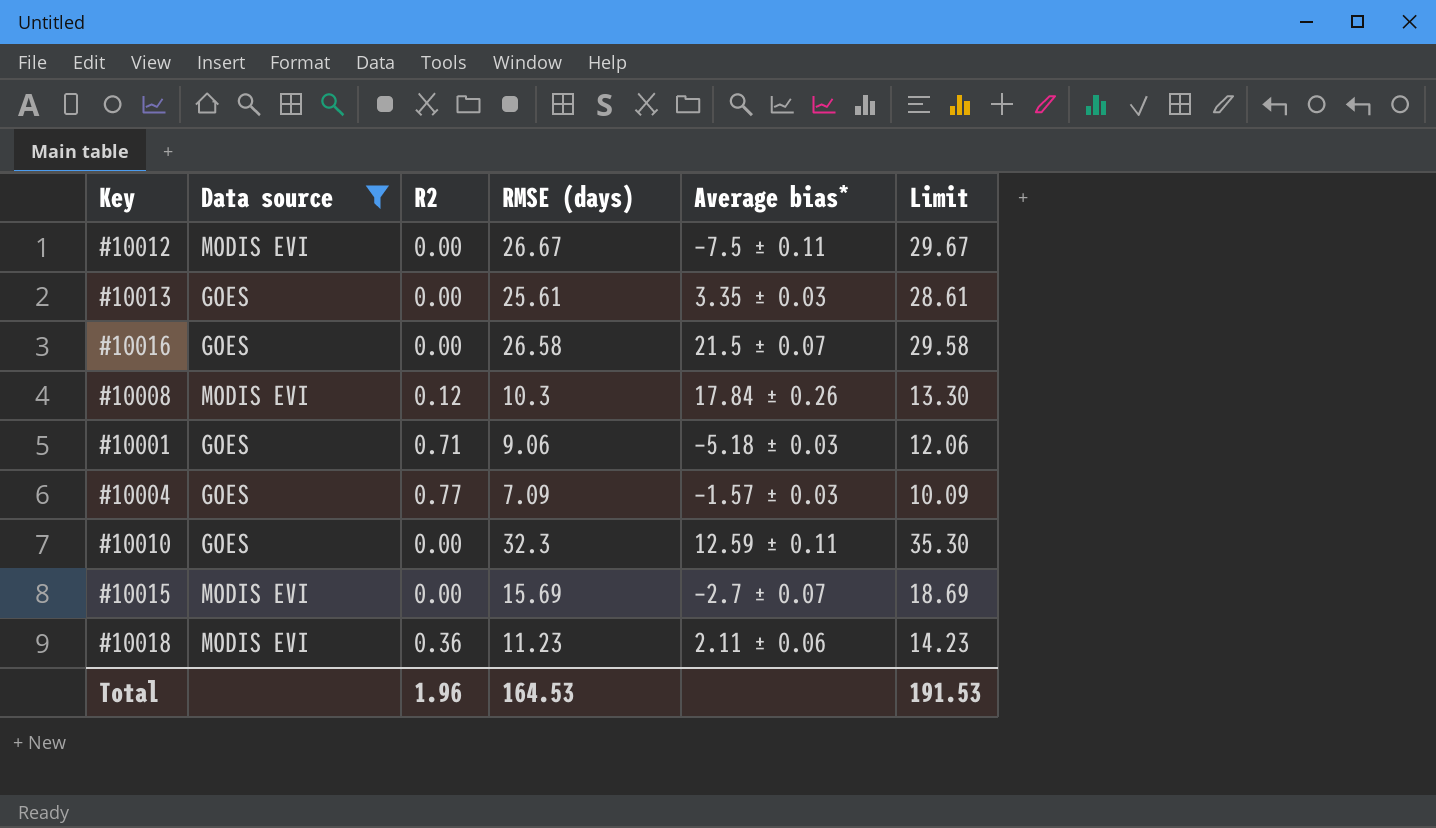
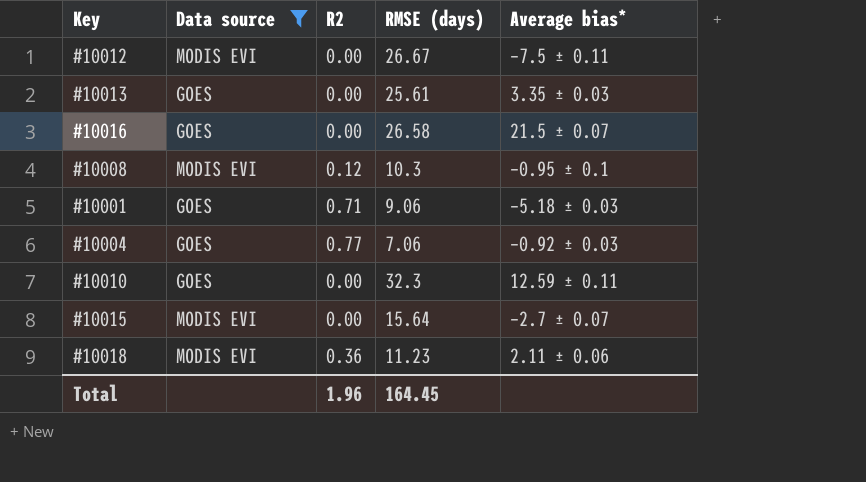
column Limit | formula: [RMSE (days)] + 3 -> none
#10008 | Average bias*: 17.84 ± 0.26 -> −0.95 ± 0.1
#10004 | RMSE (days): 7.09 -> 7.06
#10004 | Average bias*: −1.57 ± 0.03 -> −0.92 ± 0.03
#10015 | RMSE (days): 15.69 -> 15.64
Total | RMSE (days): 164.53 -> 164.45

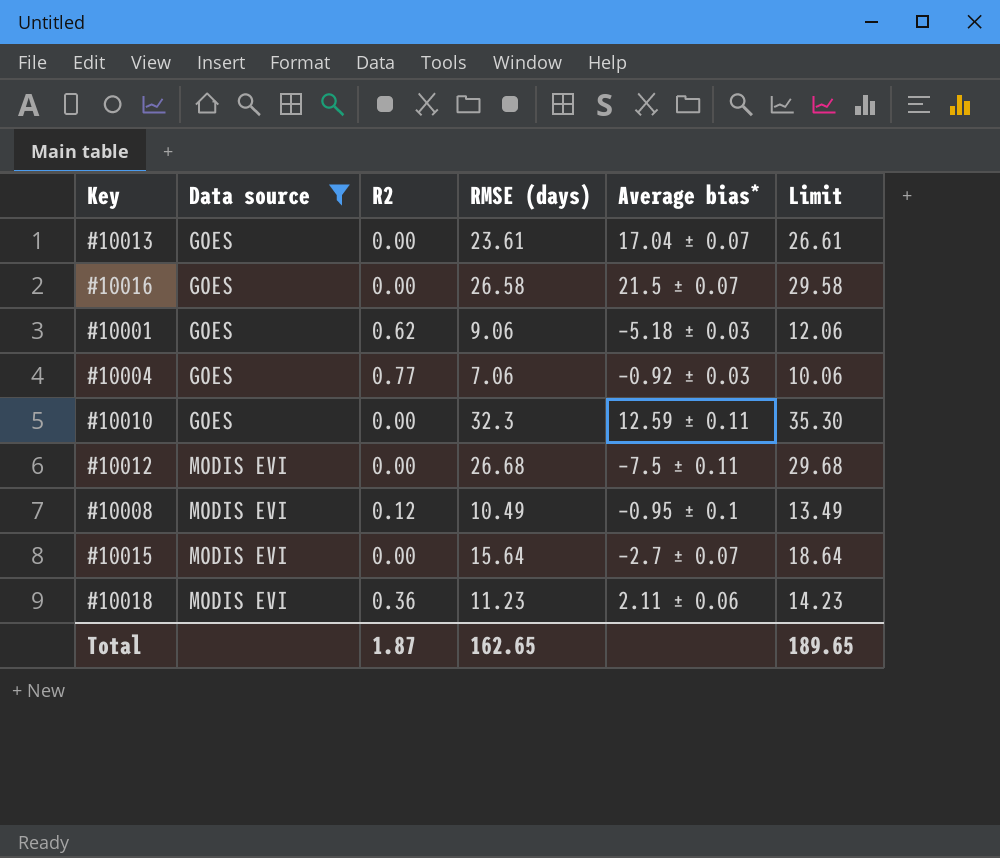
row order: none -> Data source ascending
column Limit | formula: none -> [RMSE (days)] + 3
#10013 | RMSE (days): 25.61 -> 23.61
#10013 | Average bias*: 3.35 ± 0.03 -> 17.04 ± 0.07
#10001 | R2: 0.71 -> 0.62
#10012 | RMSE (days): 26.67 -> 26.68
#10008 | RMSE (days): 10.3 -> 10.49
Total | R2: 1.96 -> 1.87
Total | RMSE (days): 164.45 -> 162.65

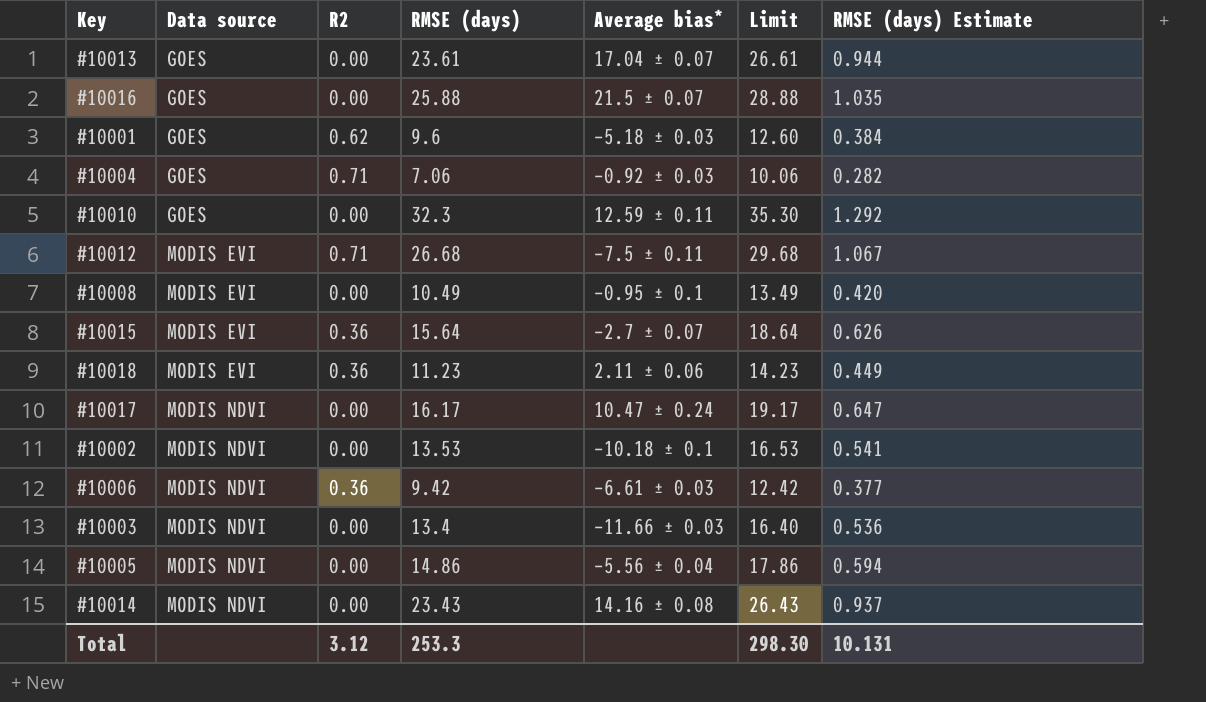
filter: Data source != MODIS NDVI -> none
column RMSE (days) Estimate | formula: none -> [RMSE (days)] * 0.04
#10016 | RMSE (days): 26.58 -> 25.88
#10016 | Limit: 29.58 -> 28.88
#10001 | RMSE (days): 9.06 -> 9.6
#10001 | Limit: 12.06 -> 12.60
#10004 | R2: 0.77 -> 0.71
#10012 | R2: 0.00 -> 0.71
#10008 | R2: 0.12 -> 0.00
#10015 | R2: 0.00 -> 0.36
Total | R2: 1.87 -> 3.12
Total | RMSE (days): 162.65 -> 253.3
Total | Limit: 189.65 -> 298.30

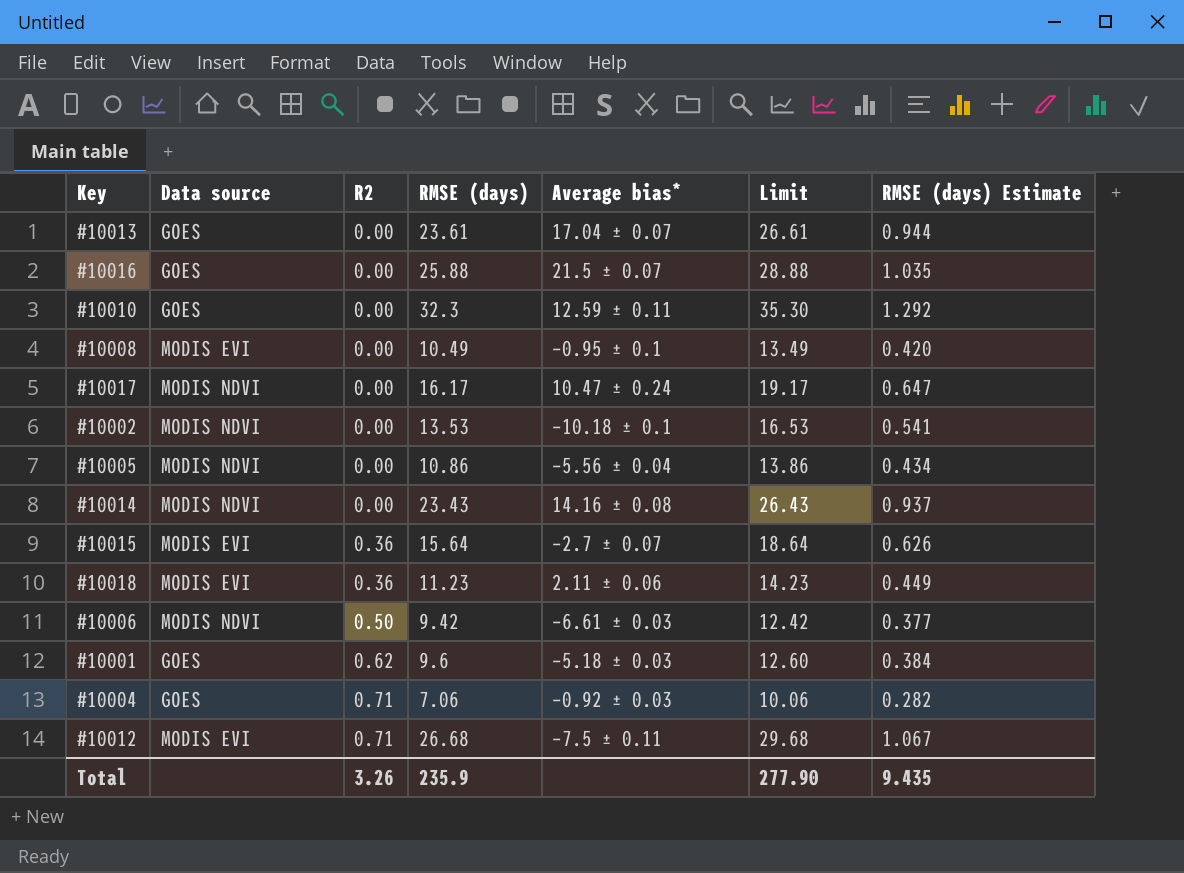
row order: Data source ascending -> R2 ascending
row #10003: MODIS NDVI | 0.00 | 13.4 | −11.66 ± 0.03 | 16.40 | 0.536 -> none
#10005 | RMSE (days): 14.86 -> 10.86
#10005 | Limit: 17.86 -> 13.86
#10005 | RMSE (days) Estimate: 0.594 -> 0.434
#10006 | R2: 0.36 -> 0.50
Total | R2: 3.12 -> 3.26
Total | RMSE (days): 253.3 -> 235.9
Total | Limit: 298.30 -> 277.90
Total | RMSE (days) Estimate: 10.131 -> 9.435

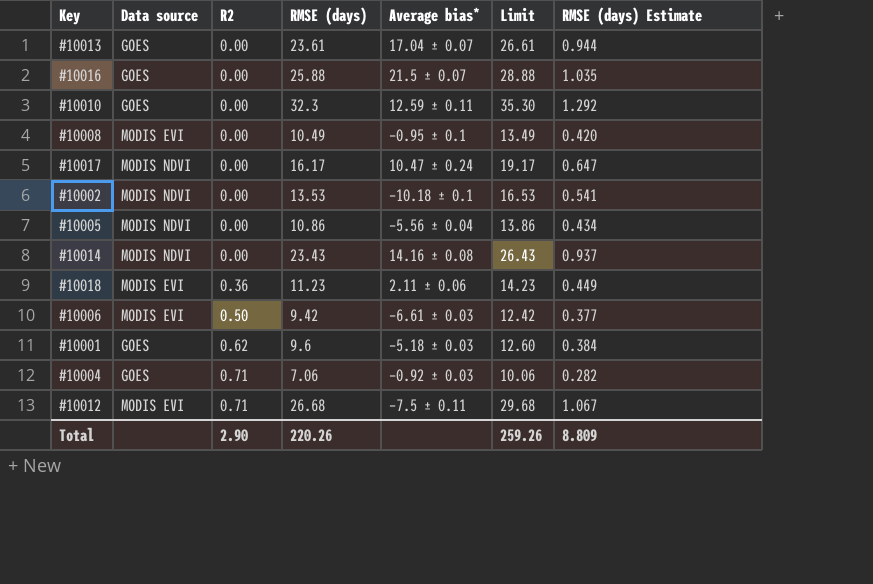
row #10015: MODIS EVI | 0.36 | 15.64 | −2.7 ± 0.07 | 18.64 | 0.626 -> none
#10006 | Data source: MODIS NDVI -> MODIS EVI
Total | R2: 3.26 -> 2.90
Total | RMSE (days): 235.9 -> 220.26
Total | Limit: 277.90 -> 259.26
Total | RMSE (days) Estimate: 9.435 -> 8.809

